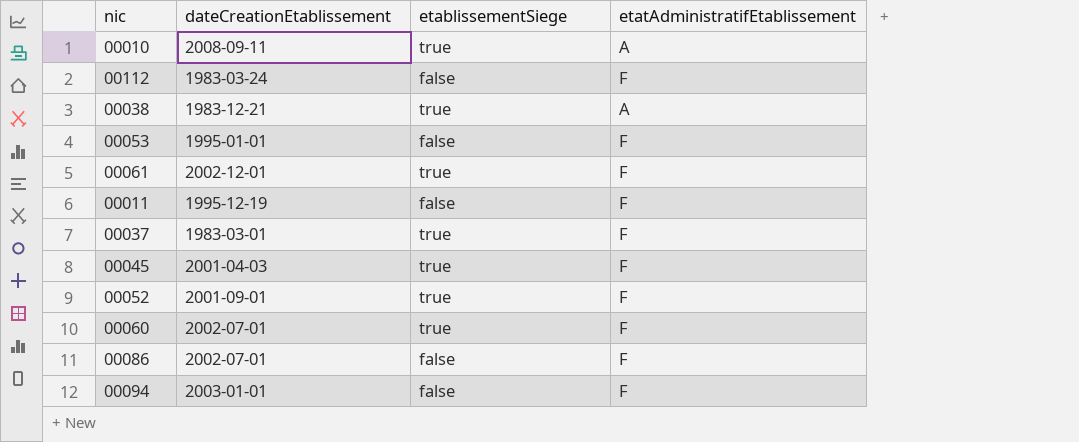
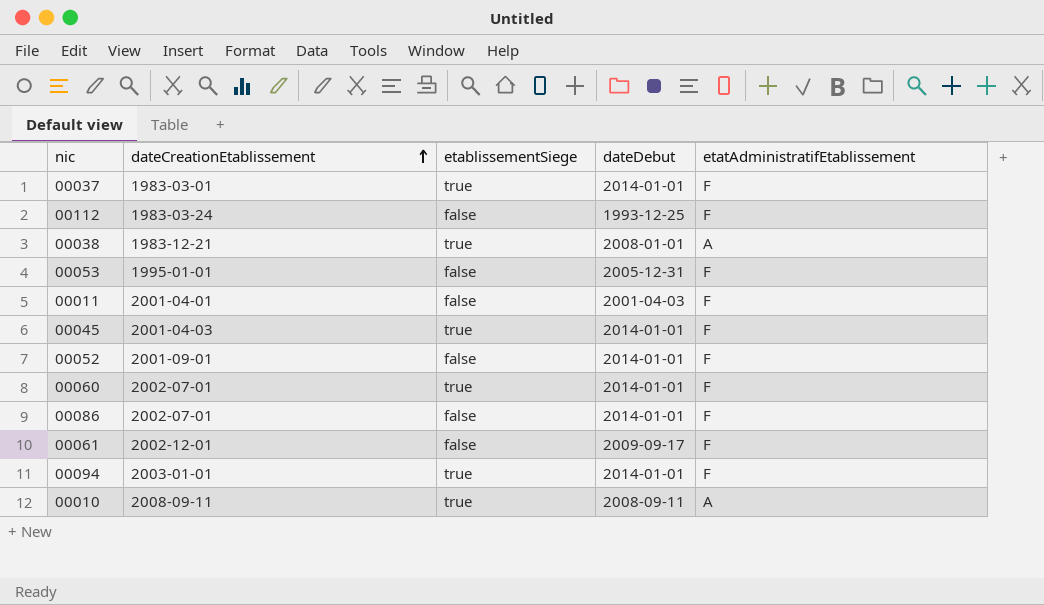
row order: none -> dateCreationEtablissement ascending
column dateDebut | position: none -> 4
00011 | dateCreationEtablissement: 1995-12-19 -> 2001-04-01
00052 | etablissementSiege: true -> false
00061 | etablissementSiege: true -> false
00094 | etablissementSiege: false -> true

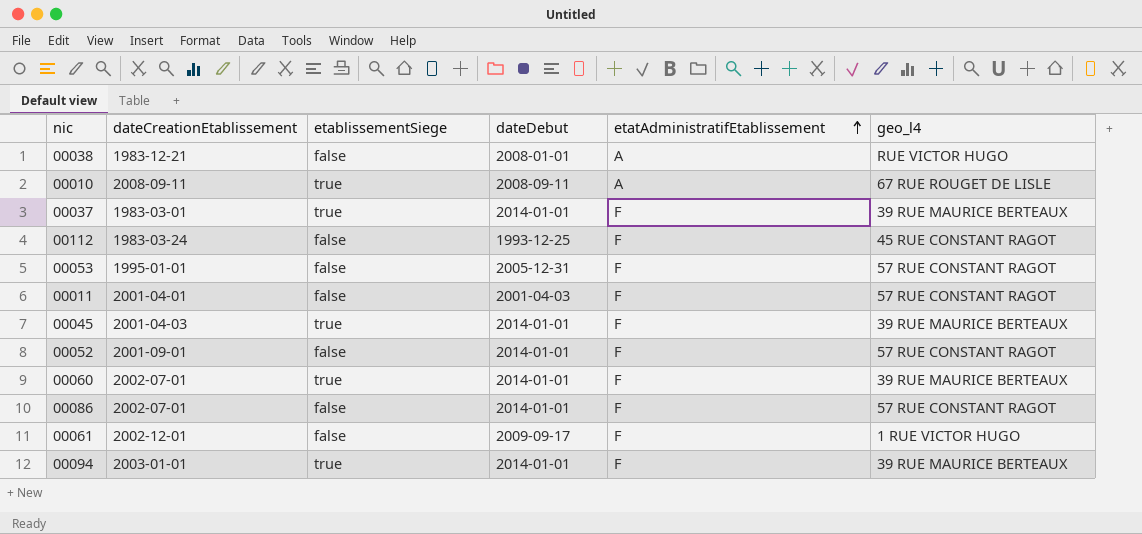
row order: dateCreationEtablissement ascending -> etatAdministratifEtablissement ascending
column geo_l4 | position: none -> 6
00038 | etablissementSiege: true -> false

